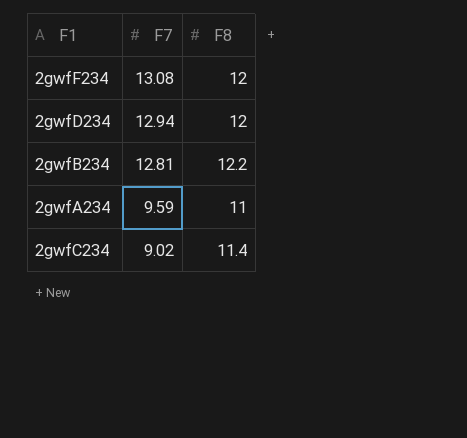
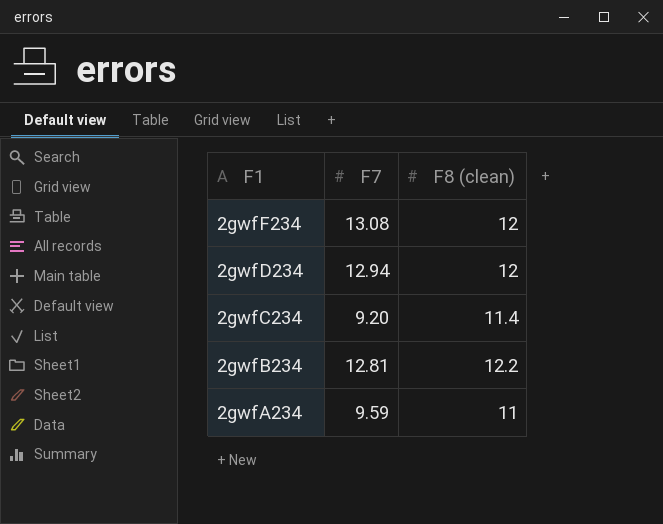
row order: F7 descending -> F1 descending
column name: F8 -> F8 (clean)
2gwfC234 | F7: 9.02 -> 9.20

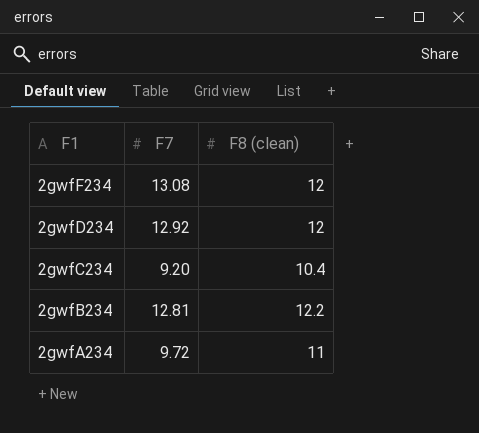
2gwfD234 | F7: 12.94 -> 12.92
2gwfC234 | F8 (clean): 11.4 -> 10.4
2gwfA234 | F7: 9.59 -> 9.72

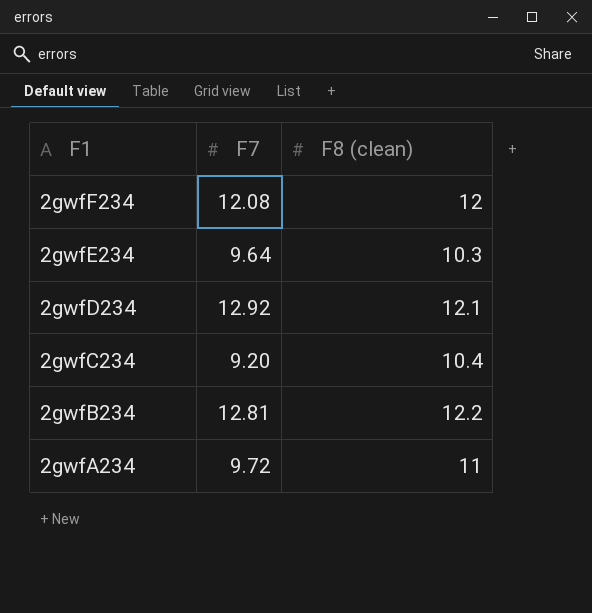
2gwfF234 | F7: 13.08 -> 12.08
row 2gwfE234: none -> 9.64 | 10.3
2gwfD234 | F8 (clean): 12 -> 12.1

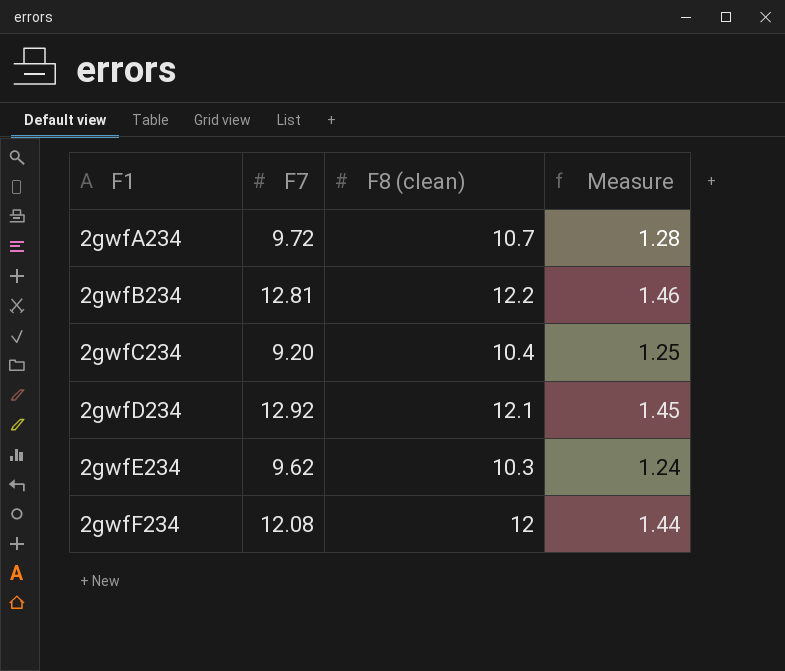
row order: F1 descending -> F1 ascending
column Measure | formula: none -> [F8 (clean)] * 0.12
2gwfA234 | F8 (clean): 11 -> 10.7
2gwfE234 | F7: 9.64 -> 9.62

